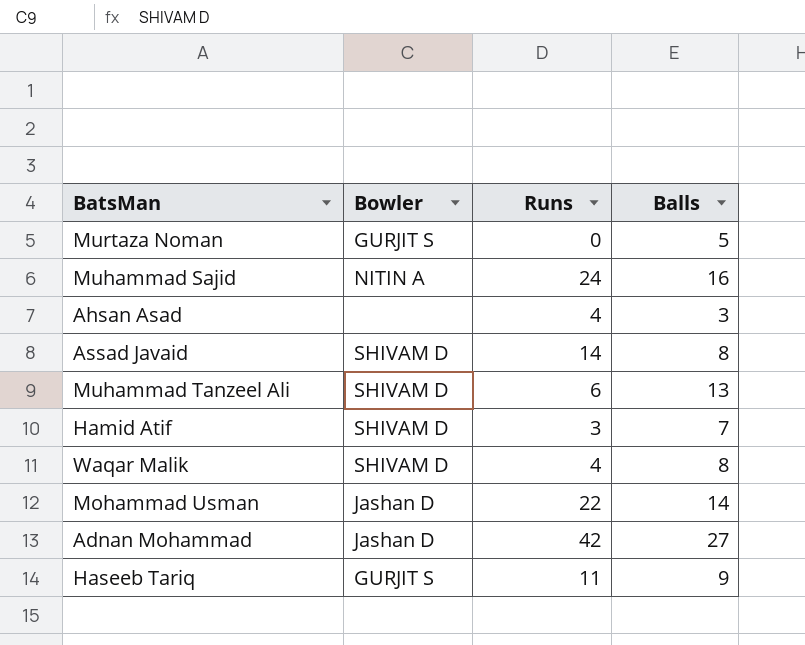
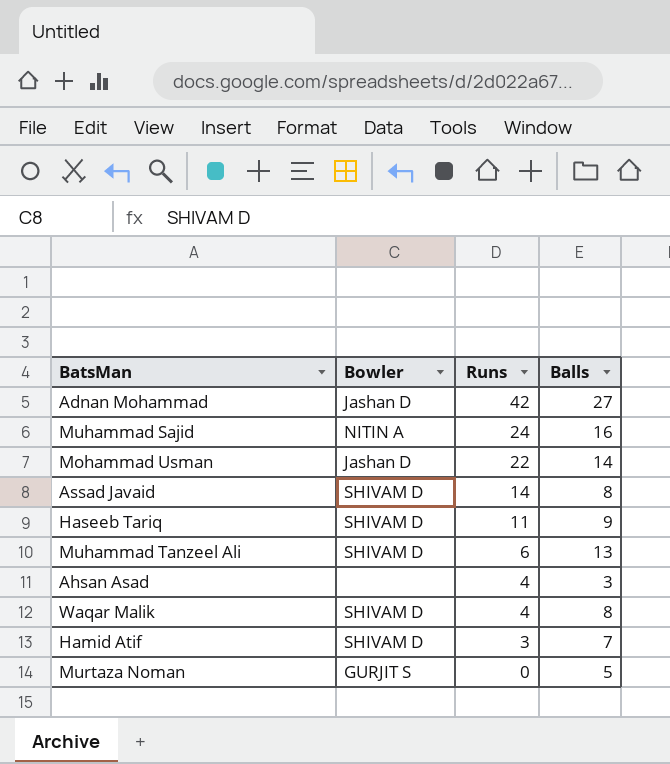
row order: none -> Runs descending
Haseeb Tariq | Bowler: GURJIT S -> SHIVAM D

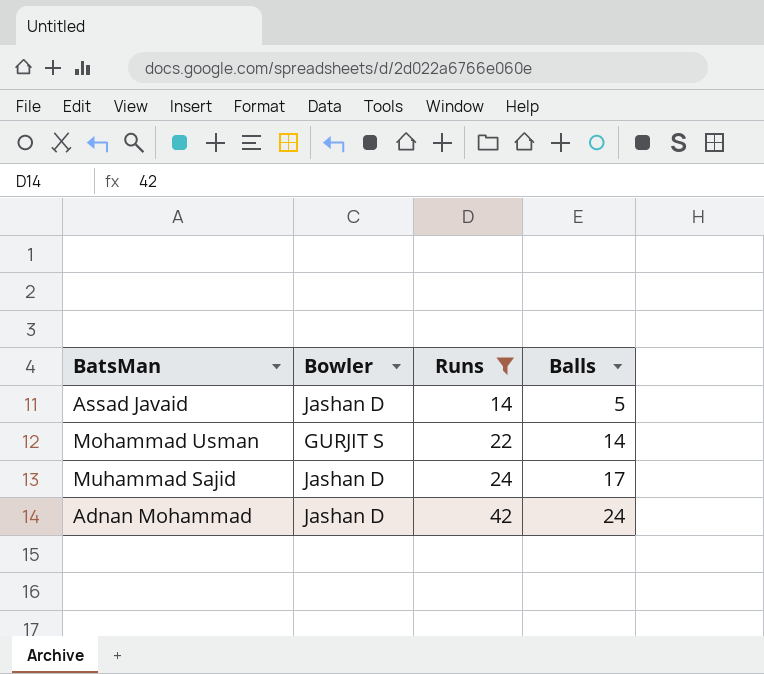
filter: none -> Runs >= 14
row order: Runs descending -> Runs ascending
Assad Javaid | Bowler: SHIVAM D -> Jashan D
Assad Javaid | Balls: 8 -> 5
Mohammad Usman | Bowler: Jashan D -> GURJIT S
Muhammad Sajid | Bowler: NITIN A -> Jashan D
Muhammad Sajid | Balls: 16 -> 17
Adnan Mohammad | Balls: 27 -> 24

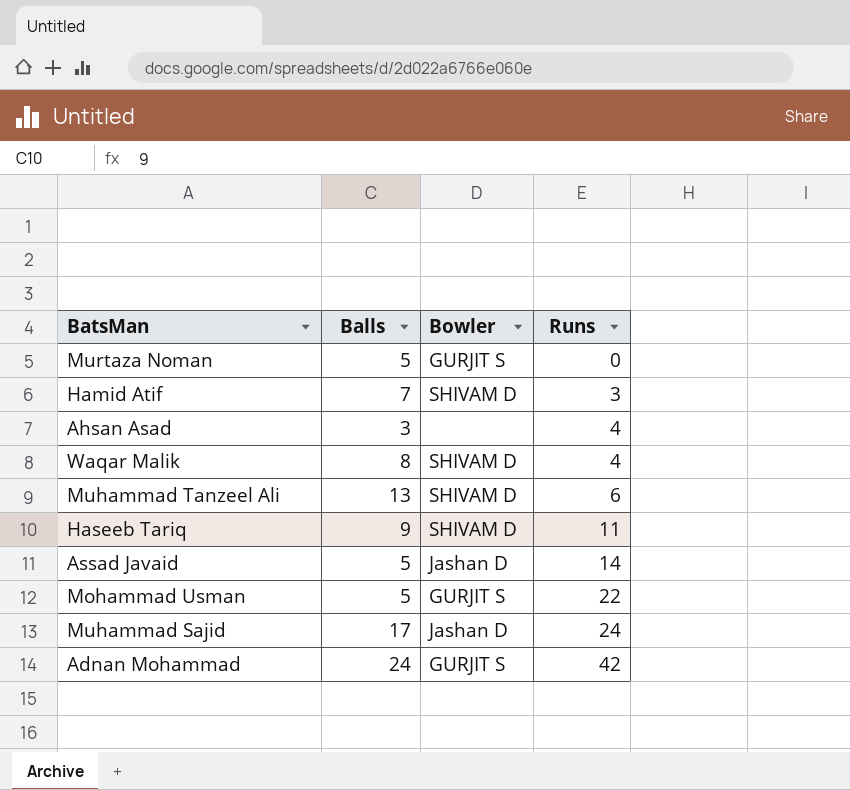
filter: Runs >= 14 -> none
column Balls | position: 4 -> 2
Mohammad Usman | Balls: 14 -> 5
Adnan Mohammad | Bowler: Jashan D -> GURJIT S

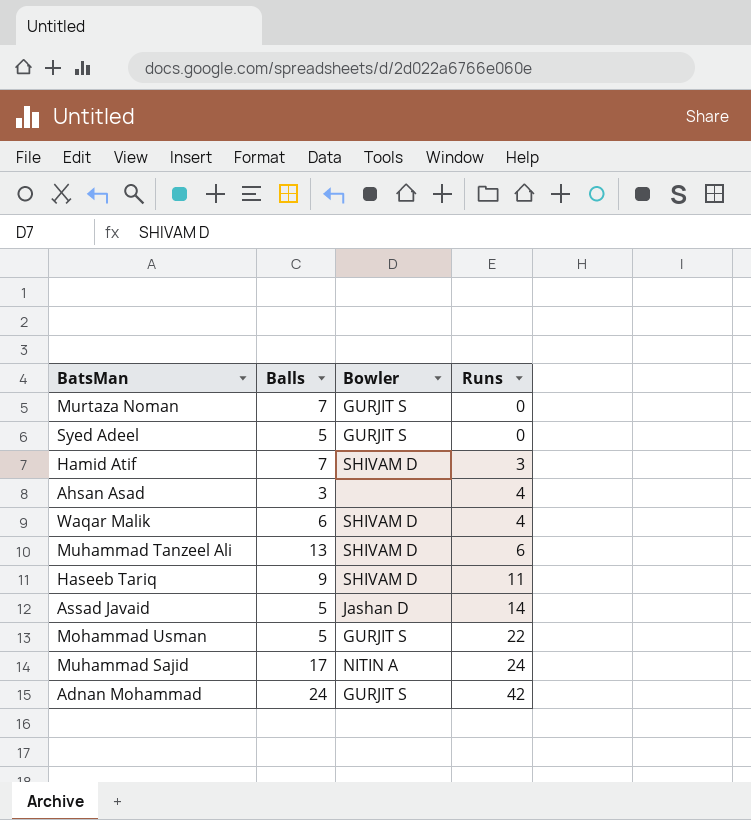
Murtaza Noman | Balls: 5 -> 7
row Syed Adeel: none -> 5 | GURJIT S | 0
Waqar Malik | Balls: 8 -> 6
Muhammad Sajid | Bowler: Jashan D -> NITIN A

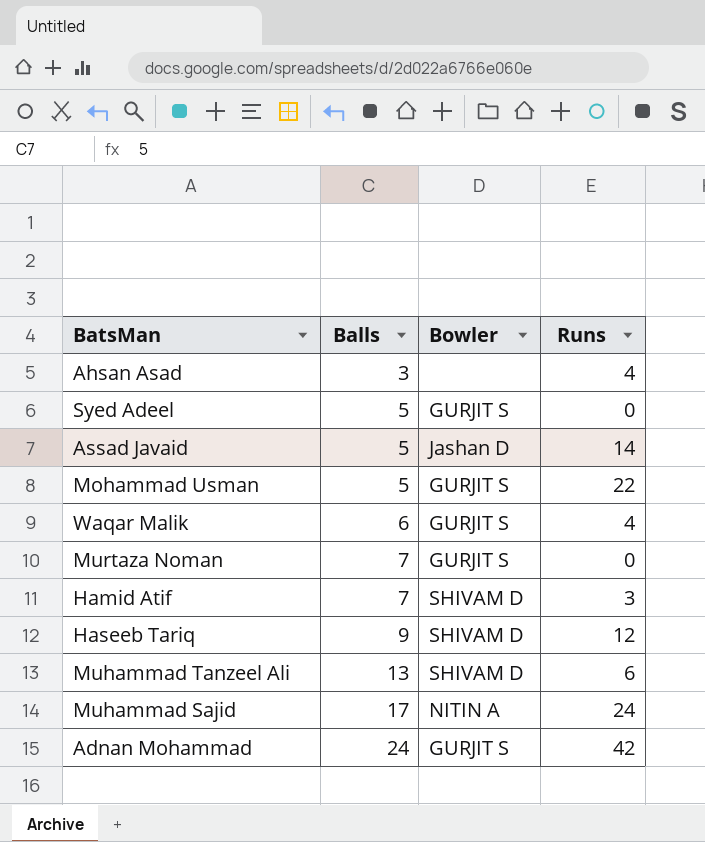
row order: Runs ascending -> Balls ascending
Waqar Malik | Bowler: SHIVAM D -> GURJIT S
Haseeb Tariq | Runs: 11 -> 12

